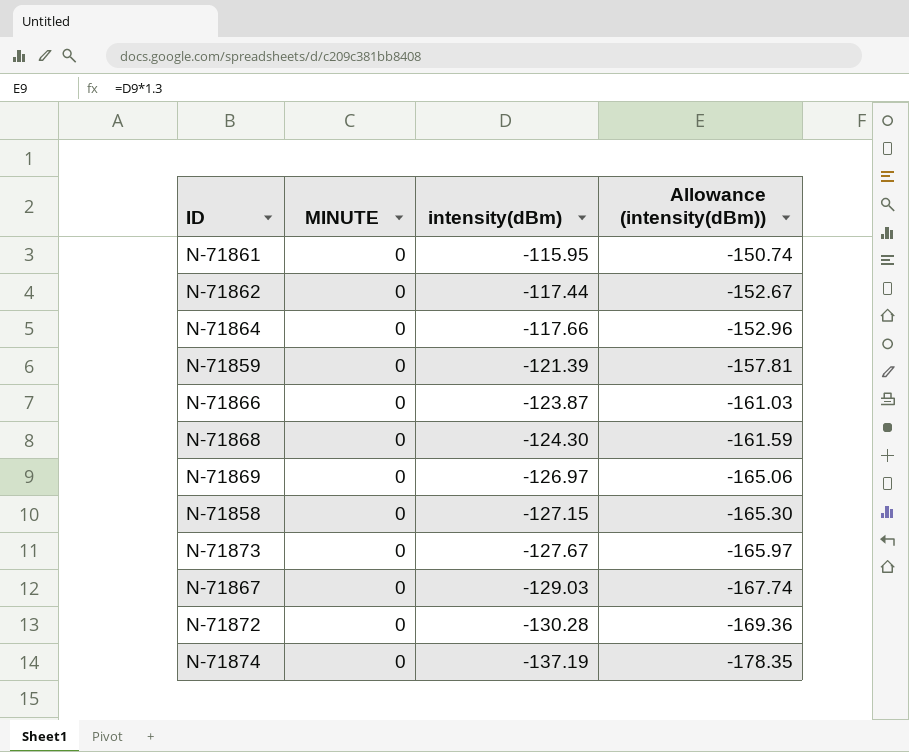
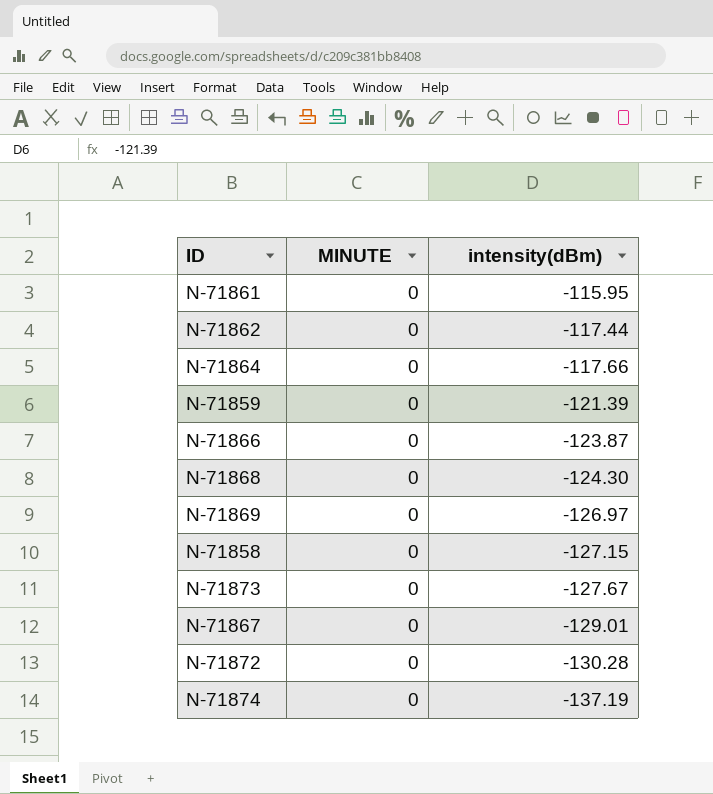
column Allowance (intensity(dBm)) | formula: [intensity(dBm)] * 1.3 -> none
N-71867 | intensity(dBm): -129.03 -> -129.01

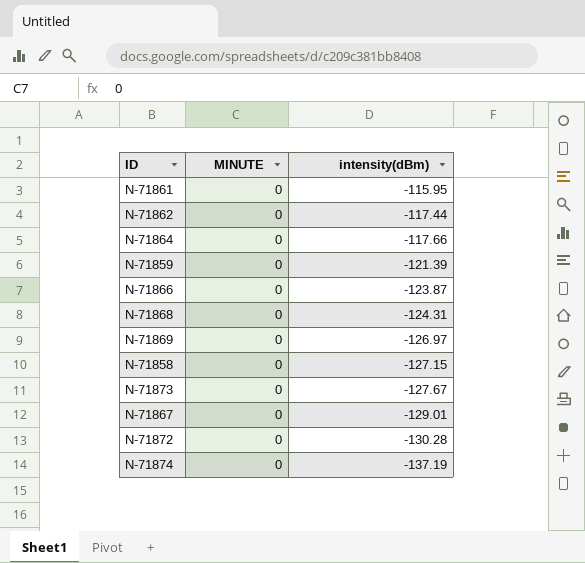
N-71868 | intensity(dBm): -124.30 -> -124.31

